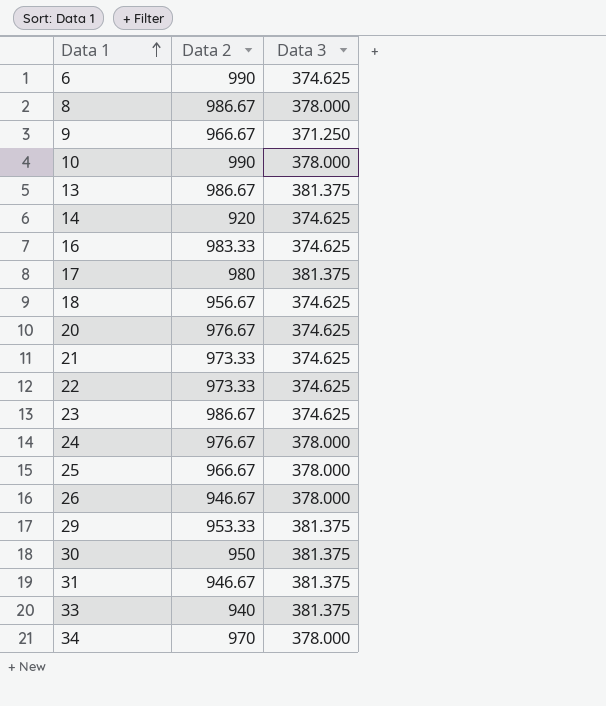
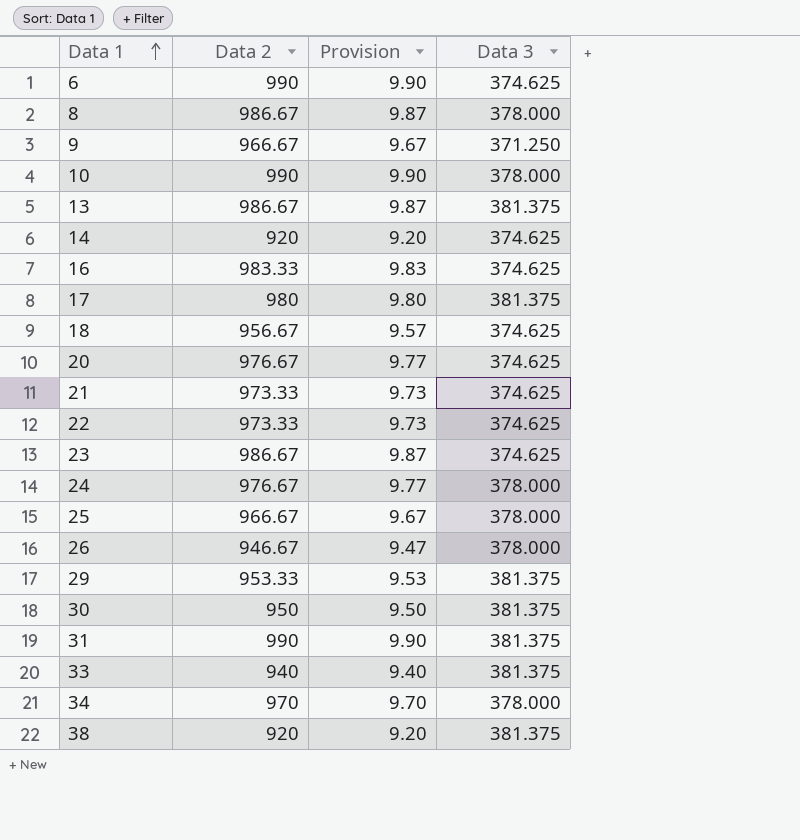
column Provision | formula: none -> [Data 2] * 0.01
31 | Data 2: 946.67 -> 990
row 38: none -> 920 | 9.20 | 381.375

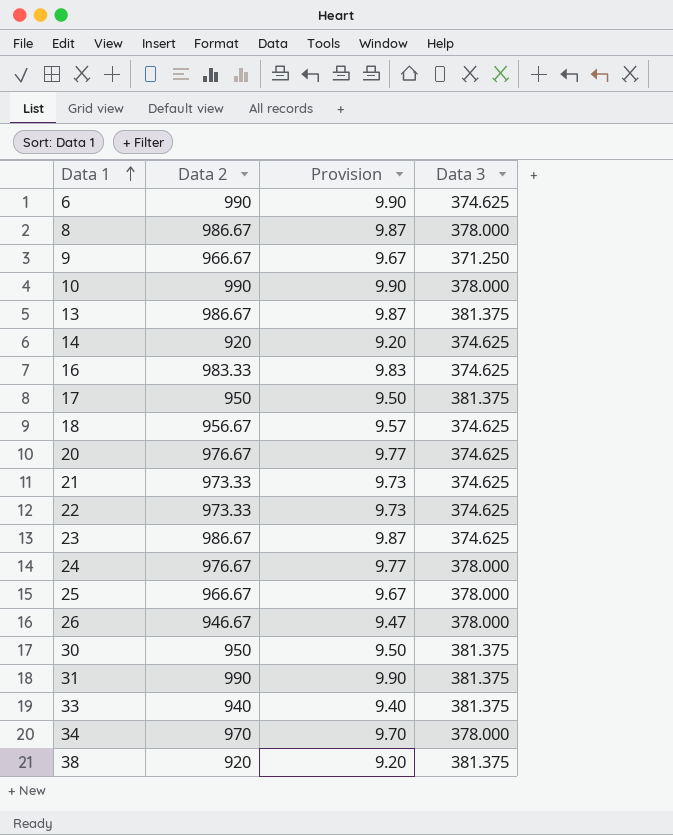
row 29: 953.33 | 9.53 | 381.375 -> none
17 | Data 2: 980 -> 950
17 | Provision: 9.80 -> 9.50

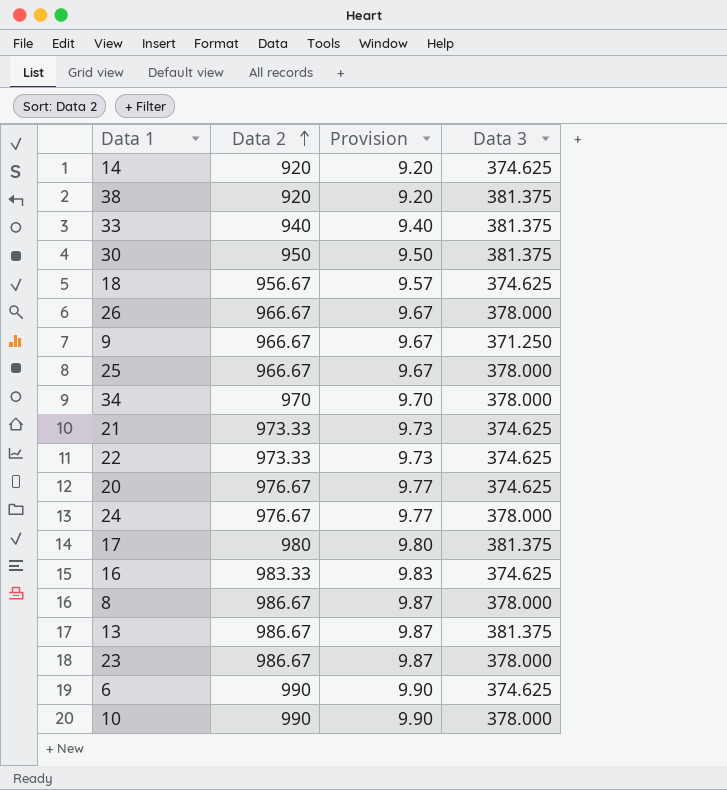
row order: Data 1 ascending -> Data 2 ascending
row 31: 990 | 9.90 | 381.375 -> none
26 | Data 2: 946.67 -> 966.67
26 | Provision: 9.47 -> 9.67
17 | Data 2: 950 -> 980
17 | Provision: 9.50 -> 9.80
23 | Data 3: 374.625 -> 378.000

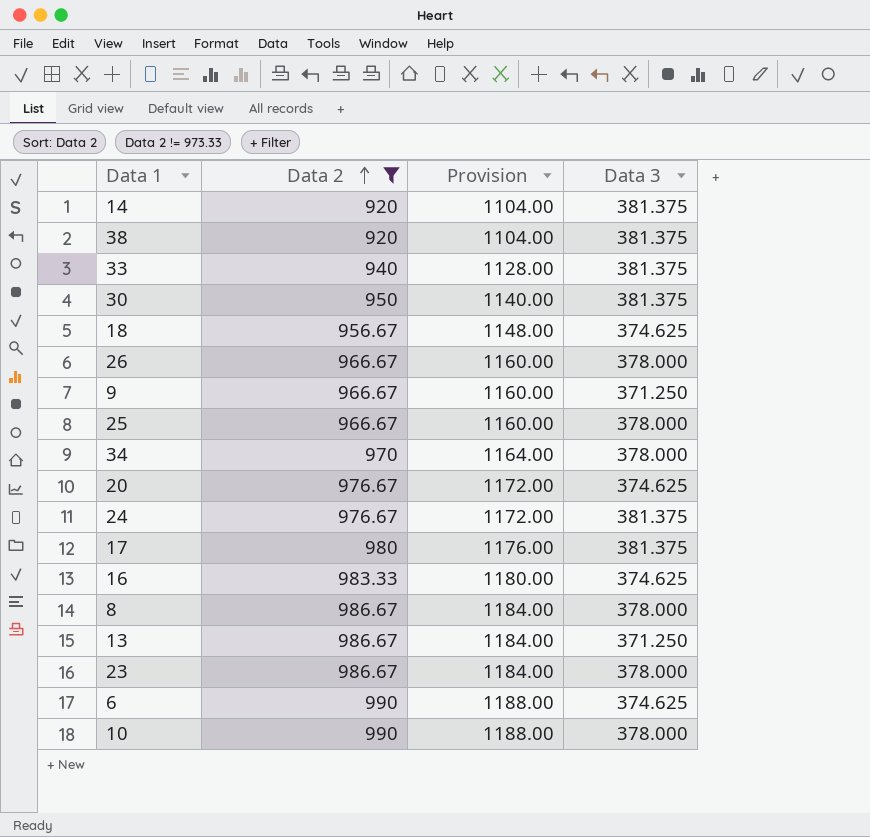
filter: none -> Data 2 != 973.33
column Provision | formula: [Data 2] * 0.01 -> [Data 2] * 1.2
14 | Data 3: 374.625 -> 381.375
24 | Data 3: 378.000 -> 381.375
13 | Data 3: 381.375 -> 371.250

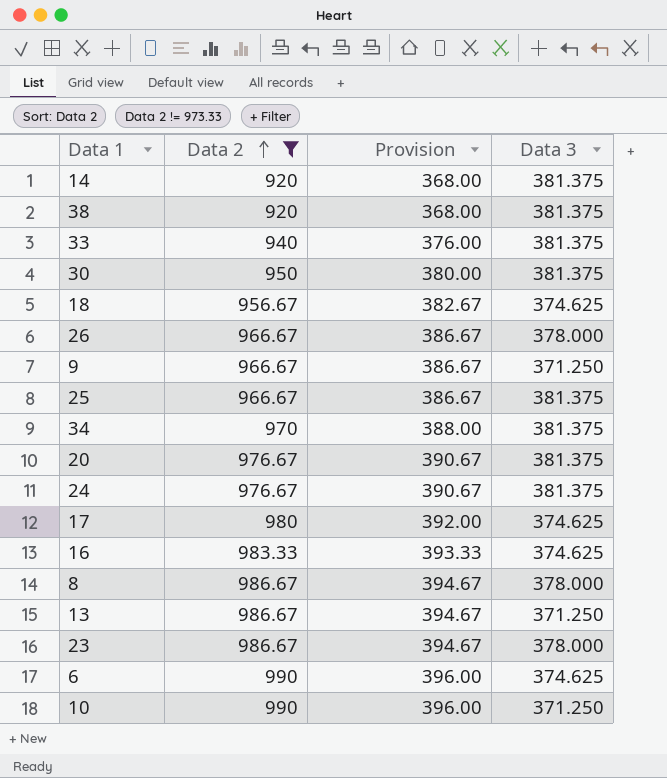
column Provision | formula: [Data 2] * 1.2 -> [Data 2] * 0.4
25 | Data 3: 378.000 -> 381.375
34 | Data 3: 378.000 -> 381.375
20 | Data 3: 374.625 -> 381.375
17 | Data 3: 381.375 -> 374.625
10 | Data 3: 378.000 -> 371.250

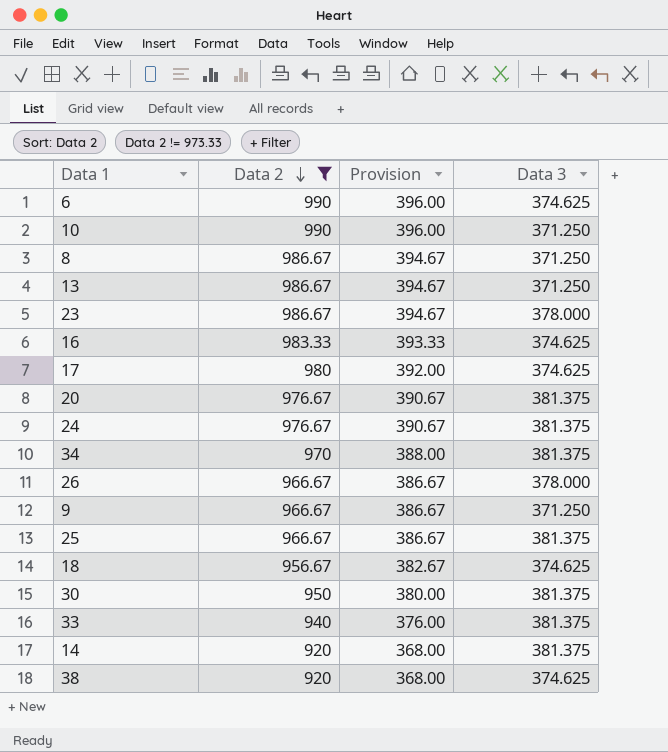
row order: Data 2 ascending -> Data 2 descending
8 | Data 3: 378.000 -> 371.250
38 | Data 3: 381.375 -> 374.625

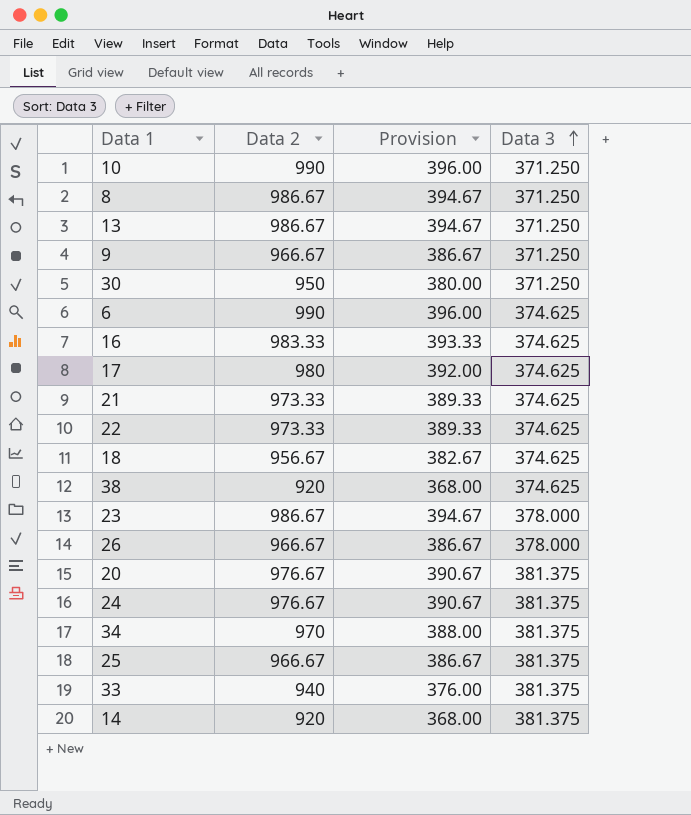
filter: Data 2 != 973.33 -> none
row order: Data 2 descending -> Data 3 ascending
30 | Data 3: 381.375 -> 371.250

